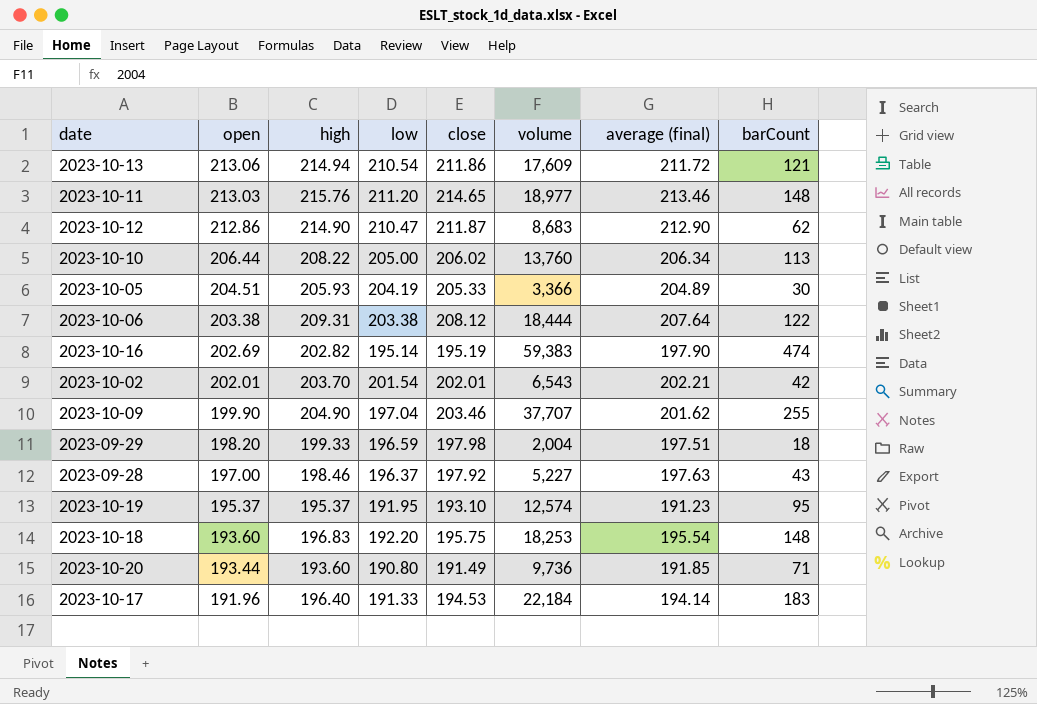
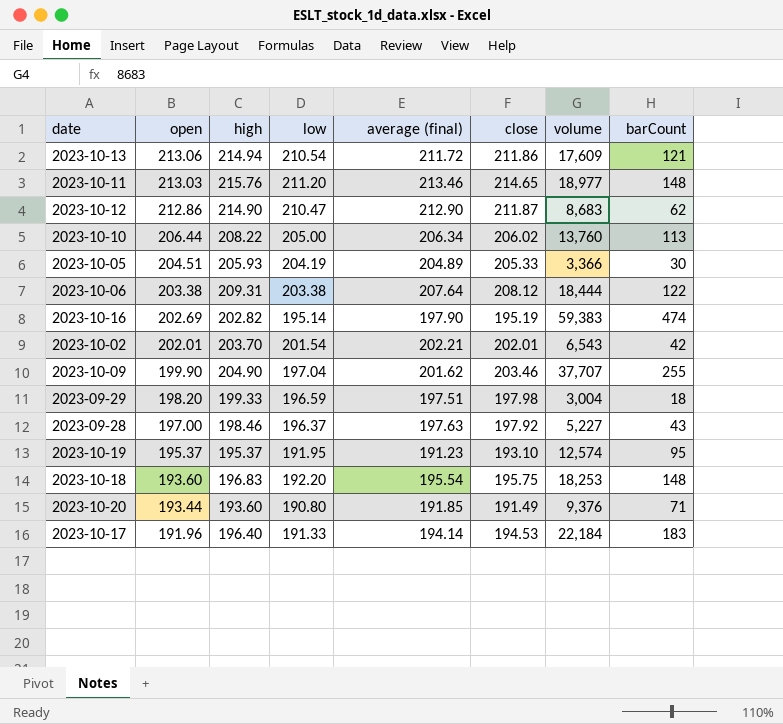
column average (final) | position: 7 -> 5
2023-09-29 | volume: 2,004 -> 3,004
2023-10-20 | volume: 9,736 -> 9,376

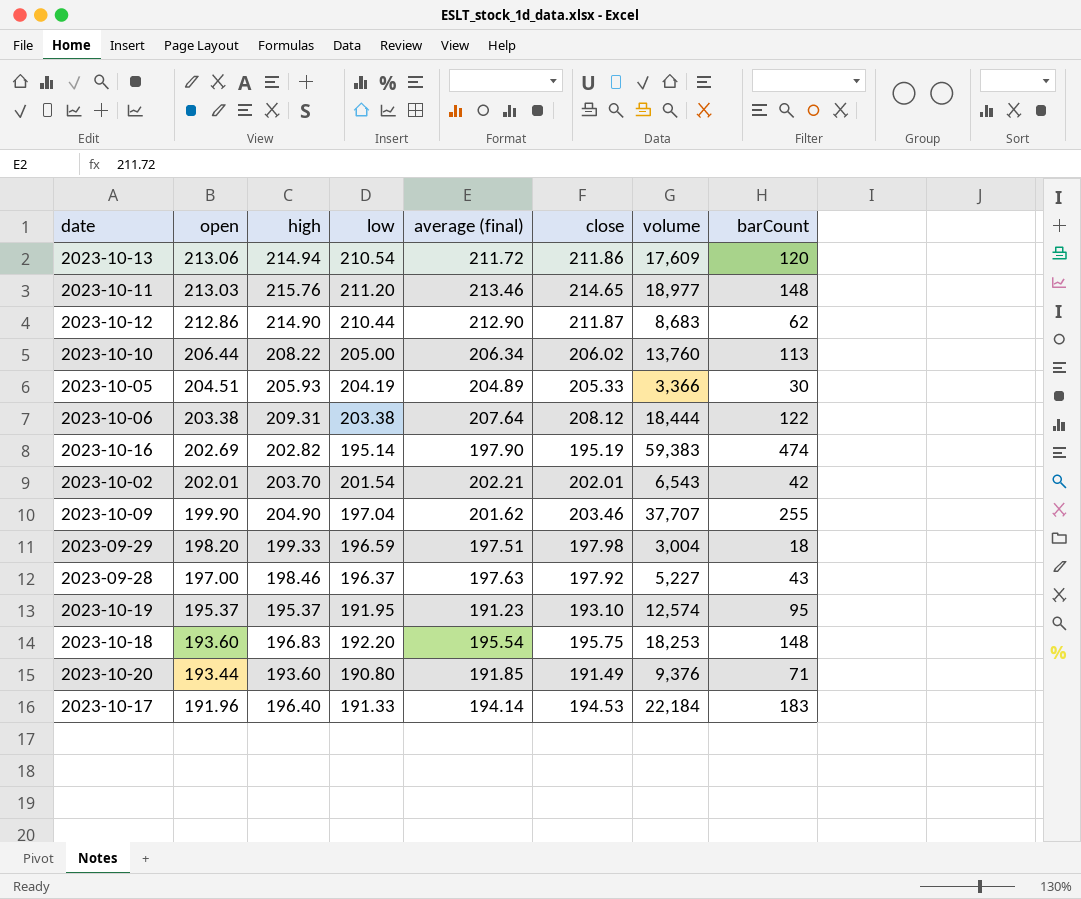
2023-10-13 | barCount: 121 -> 120
2023-10-12 | low: 210.47 -> 210.44

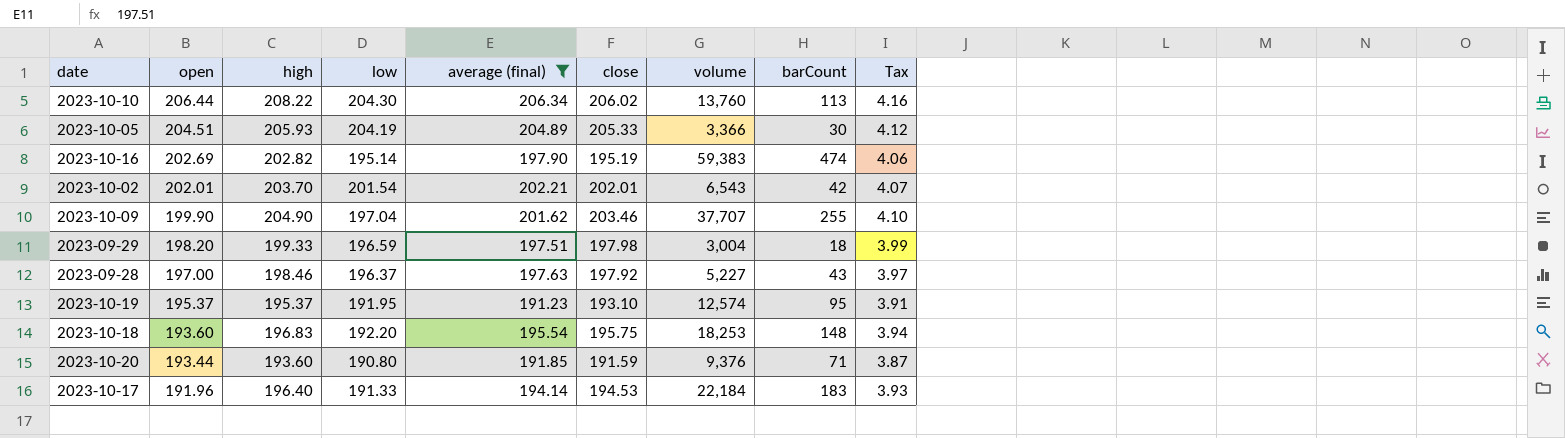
filter: none -> average (final) <= 206.34
column Tax | formula: none -> [high] * 0.02
2023-10-10 | low: 205.00 -> 204.30
2023-10-20 | close: 191.49 -> 191.59

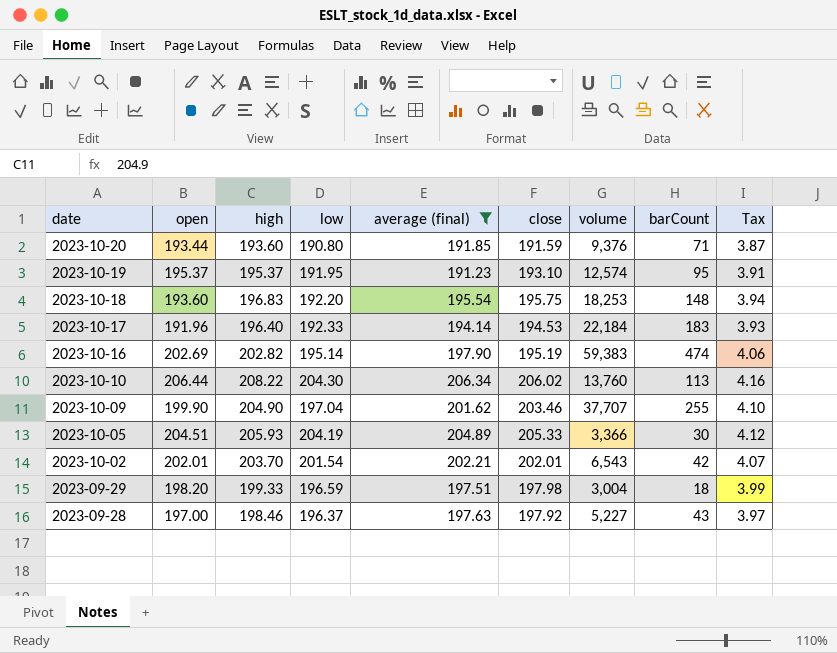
row order: open descending -> date descending
2023-10-17 | low: 191.33 -> 192.33

